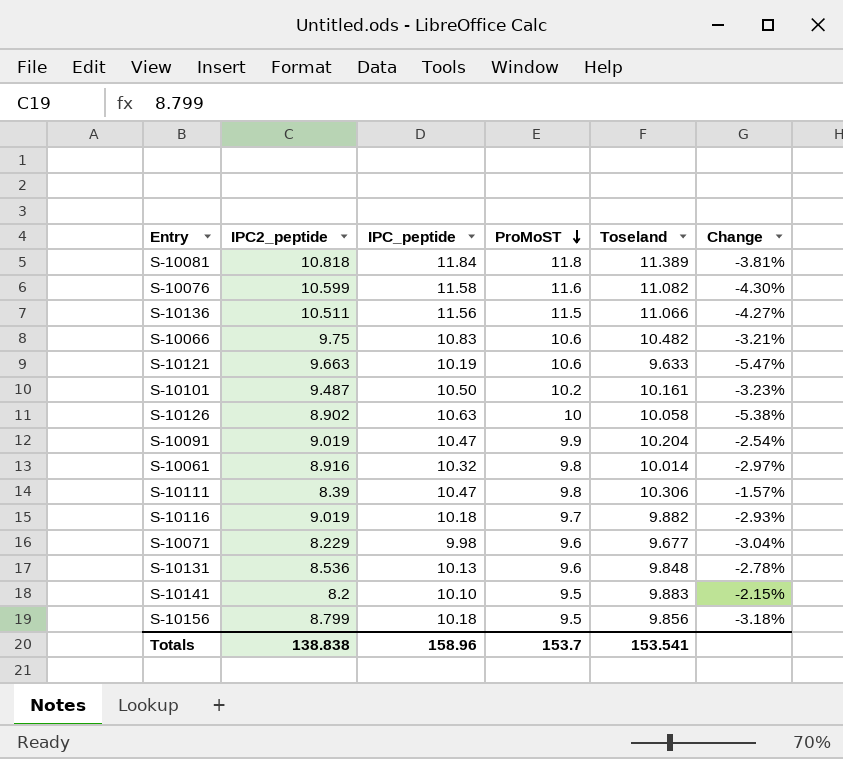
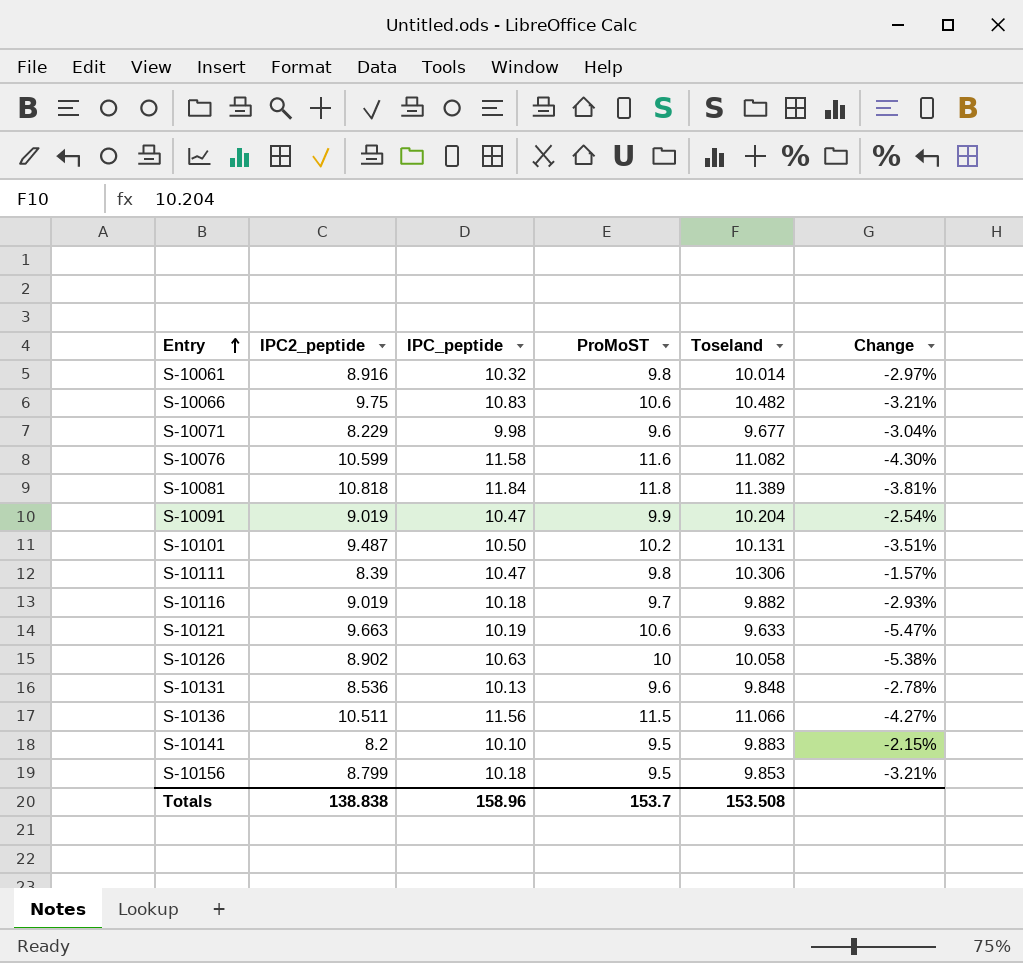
row order: ProMoST descending -> Entry ascending
S-10101 | Toseland: 10.161 -> 10.131
S-10101 | Change: -3.23% -> -3.51%
S-10156 | Toseland: 9.856 -> 9.853
S-10156 | Change: -3.18% -> -3.21%
Totals | Toseland: 153.541 -> 153.508

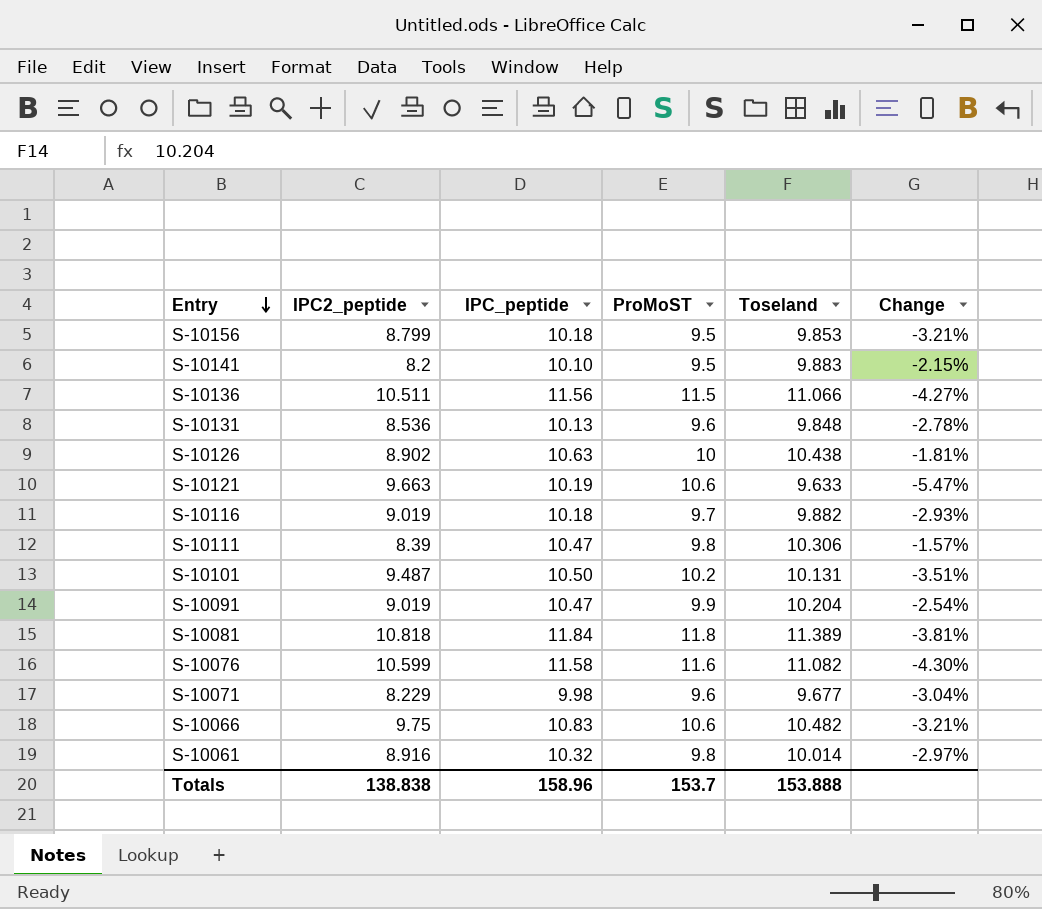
row order: Entry ascending -> Entry descending
S-10126 | Toseland: 10.058 -> 10.438
S-10126 | Change: -5.38% -> -1.81%
Totals | Toseland: 153.508 -> 153.888

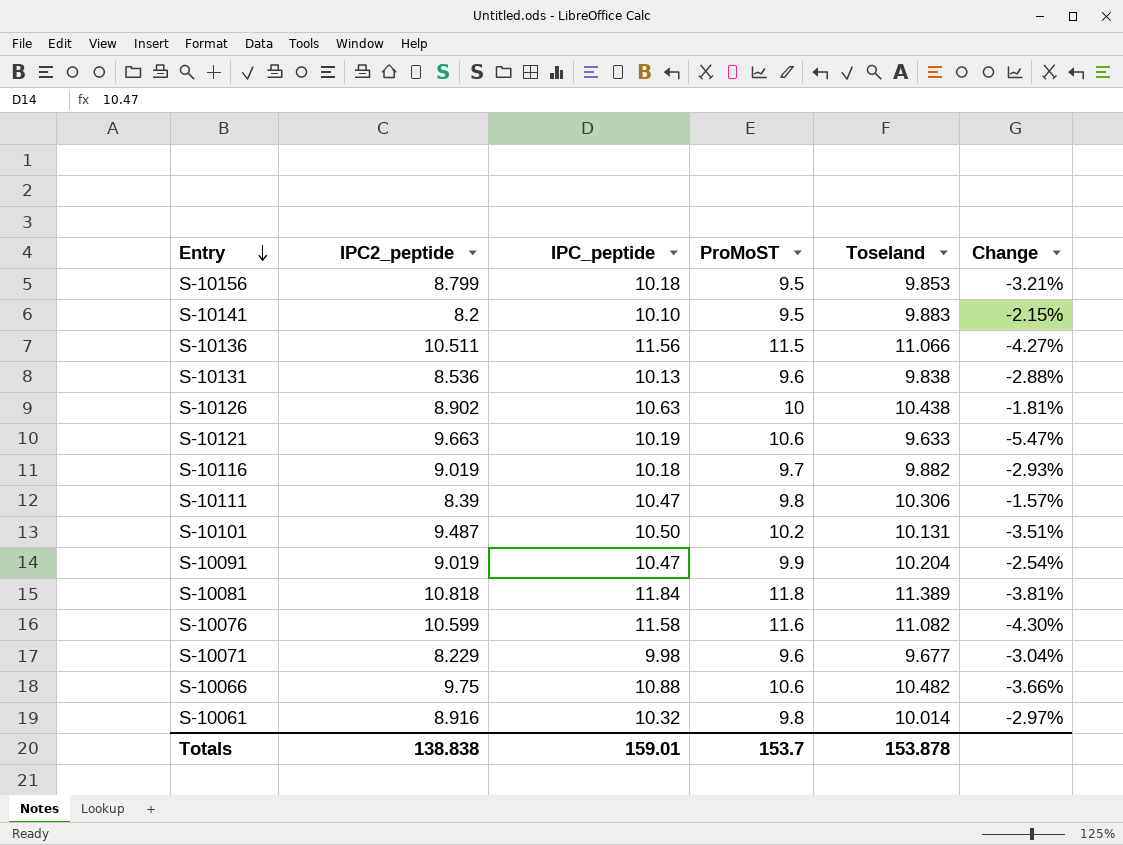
S-10131 | Toseland: 9.848 -> 9.838
S-10131 | Change: -2.78% -> -2.88%
S-10066 | IPC_peptide: 10.83 -> 10.88
S-10066 | Change: -3.21% -> -3.66%
Totals | IPC_peptide: 158.96 -> 159.01
Totals | Toseland: 153.888 -> 153.878

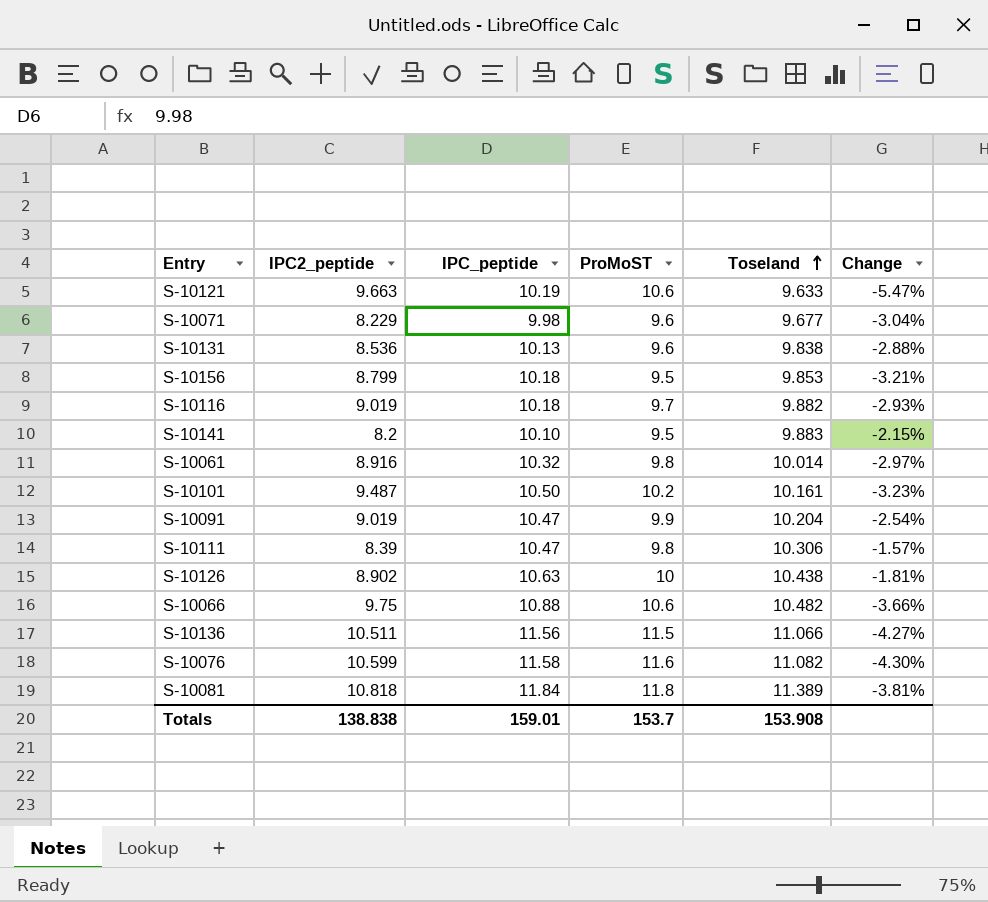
row order: Entry descending -> Toseland ascending
S-10101 | Toseland: 10.131 -> 10.161
S-10101 | Change: -3.51% -> -3.23%
Totals | Toseland: 153.878 -> 153.908

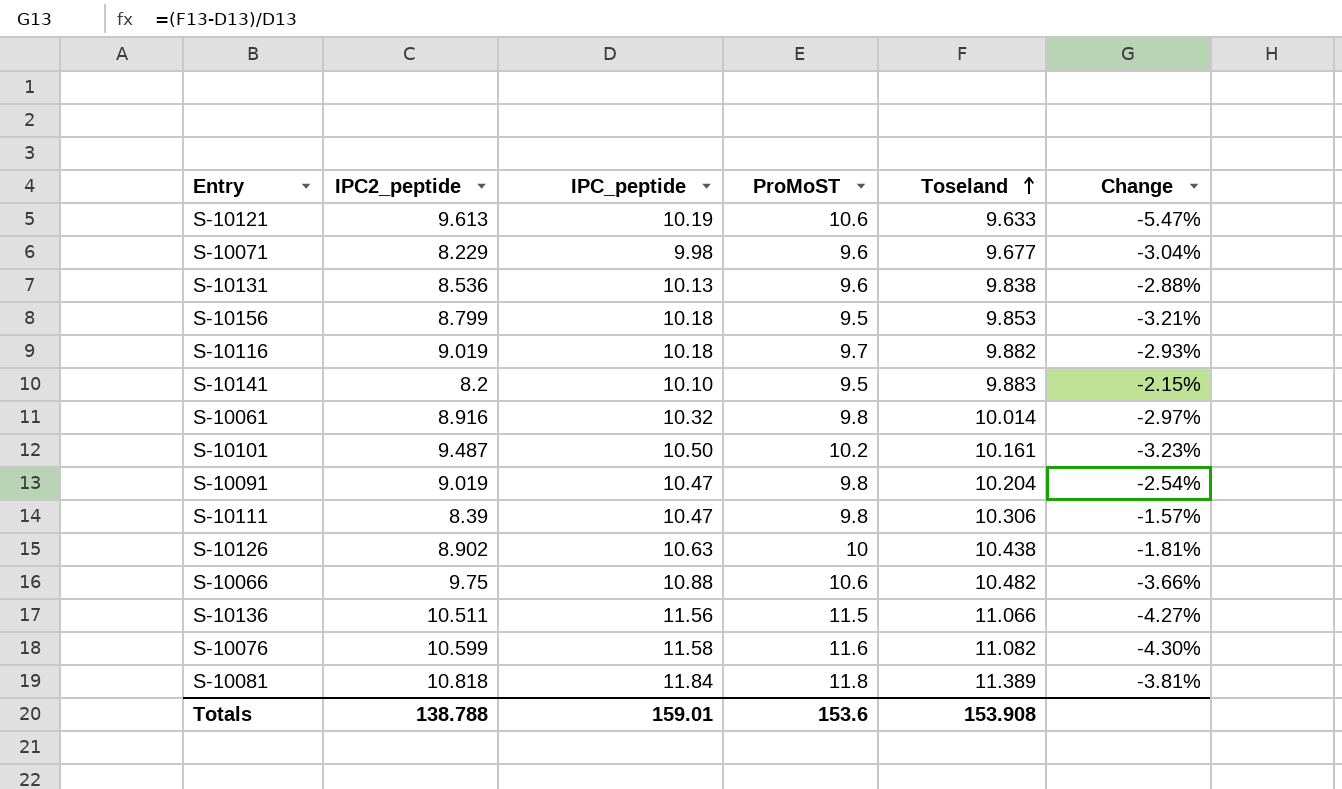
S-10121 | IPC2_peptide: 9.663 -> 9.613
S-10091 | ProMoST: 9.9 -> 9.8
Totals | IPC2_peptide: 138.838 -> 138.788
Totals | ProMoST: 153.7 -> 153.6

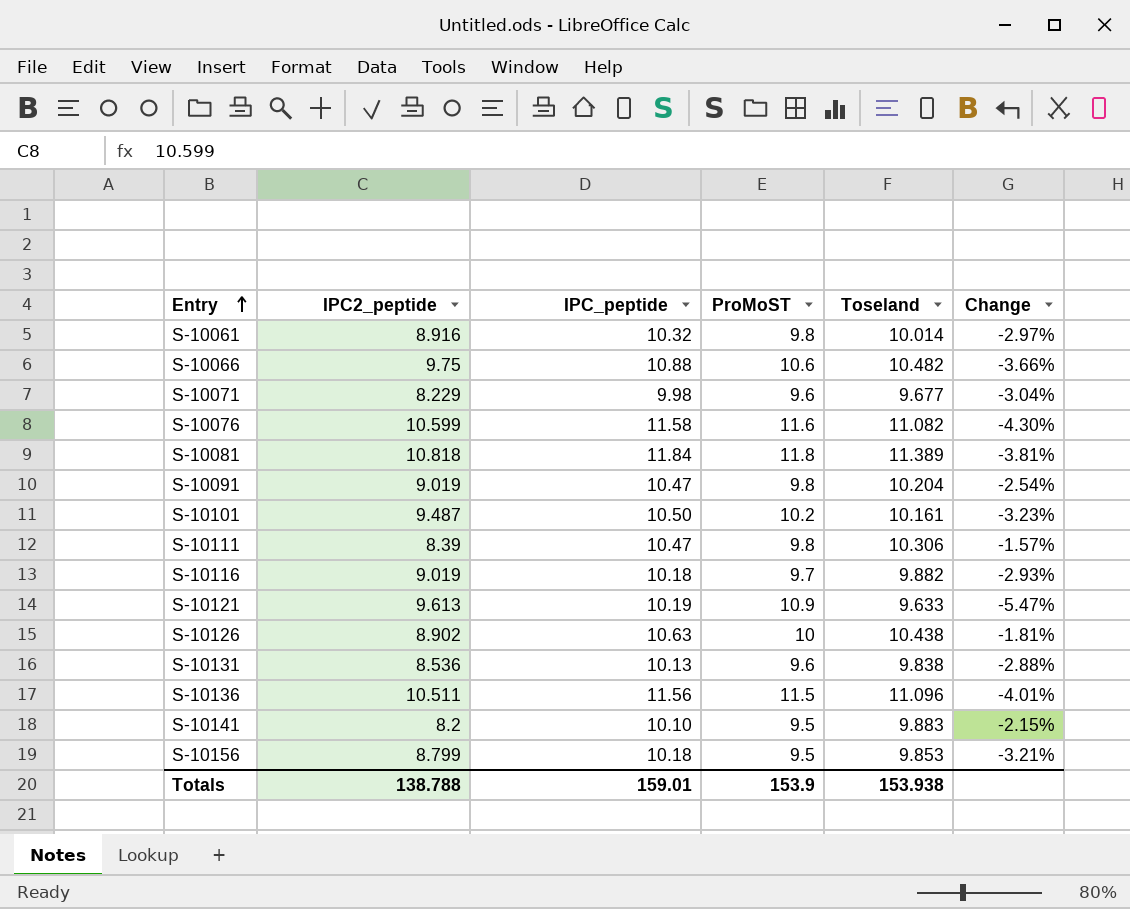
row order: Toseland ascending -> Entry ascending
S-10121 | ProMoST: 10.6 -> 10.9
S-10136 | Toseland: 11.066 -> 11.096
S-10136 | Change: -4.27% -> -4.01%
Totals | ProMoST: 153.6 -> 153.9
Totals | Toseland: 153.908 -> 153.938

